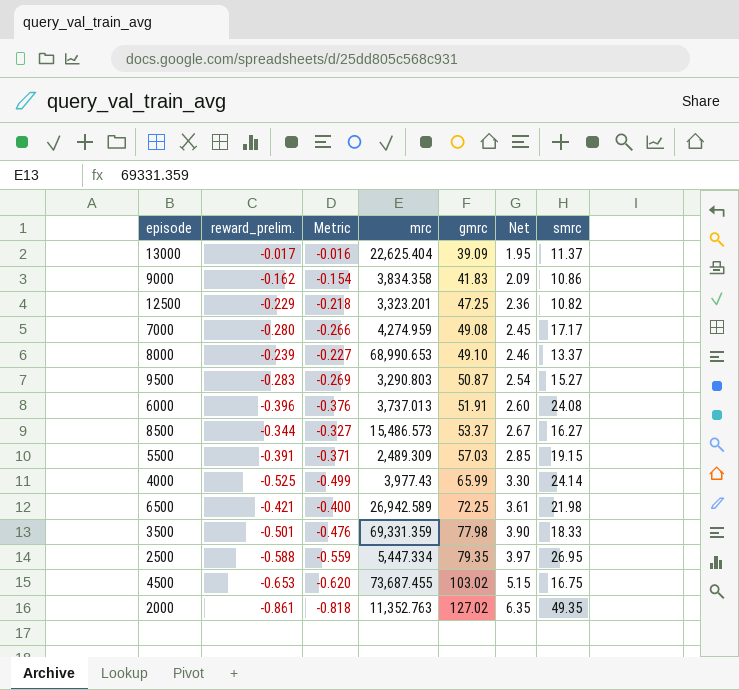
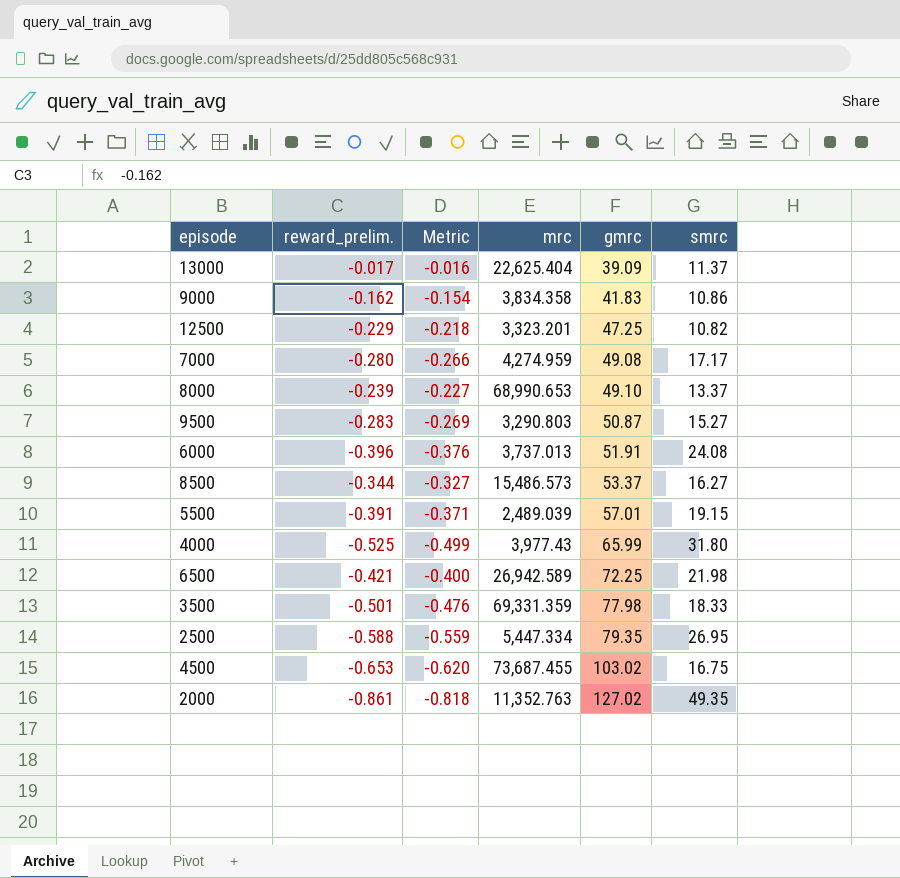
column Net | formula: [gmrc] * 0.05 -> none
5500 | mrc: 2,489.309 -> 2,489.039
5500 | gmrc: 57.03 -> 57.01
4000 | smrc: 24.14 -> 31.80

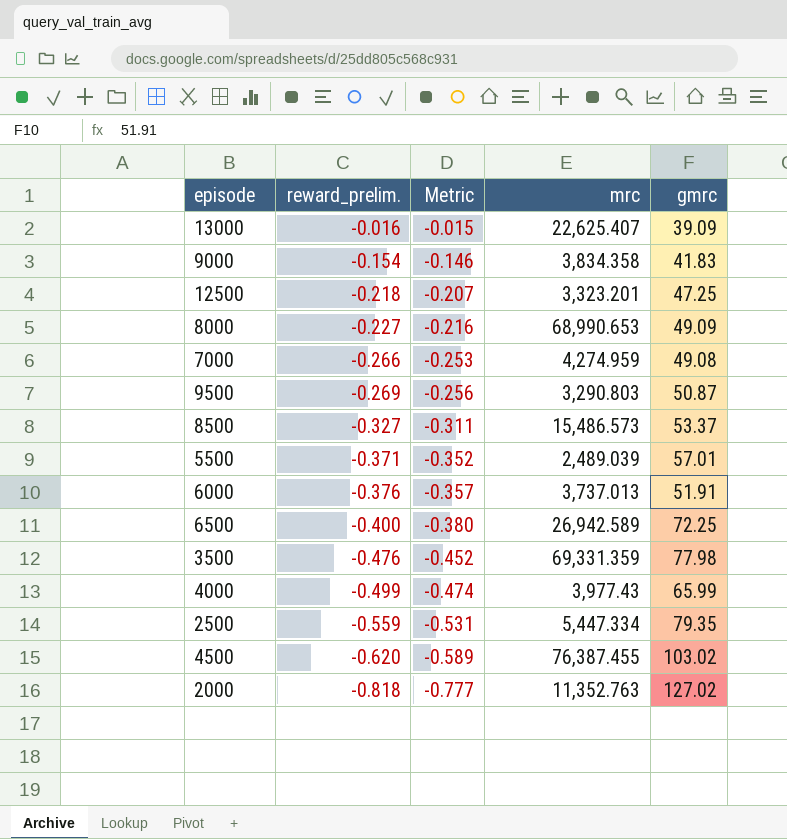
row order: gmrc ascending -> reward_prelim. descending
column smrc | position: 6 -> none
13000 | reward_prelim.: -0.017 -> -0.016
13000 | Metric: -0.016 -> -0.015
13000 | mrc: 22,625.404 -> 22,625.407
9000 | reward_prelim.: -0.162 -> -0.154
9000 | Metric: -0.154 -> -0.146
12500 | reward_prelim.: -0.229 -> -0.218
12500 | Metric: -0.218 -> -0.207
8000 | reward_prelim.: -0.239 -> -0.227
8000 | Metric: -0.227 -> -0.216
8000 | gmrc: 49.10 -> 49.09
7000 | reward_prelim.: -0.280 -> -0.266
7000 | Metric: -0.266 -> -0.253
9500 | reward_prelim.: -0.283 -> -0.269
9500 | Metric: -0.269 -> -0.256
8500 | reward_prelim.: -0.344 -> -0.327
8500 | Metric: -0.327 -> -0.311
5500 | reward_prelim.: -0.391 -> -0.371
5500 | Metric: -0.371 -> -0.352
6000 | reward_prelim.: -0.396 -> -0.376
6000 | Metric: -0.376 -> -0.357
6500 | reward_prelim.: -0.421 -> -0.400
6500 | Metric: -0.400 -> -0.380
3500 | reward_prelim.: -0.501 -> -0.476
3500 | Metric: -0.476 -> -0.452
4000 | reward_prelim.: -0.525 -> -0.499
4000 | Metric: -0.499 -> -0.474
2500 | reward_prelim.: -0.588 -> -0.559
2500 | Metric: -0.559 -> -0.531
4500 | reward_prelim.: -0.653 -> -0.620
4500 | Metric: -0.620 -> -0.589
4500 | mrc: 73,687.455 -> 76,387.455
2000 | reward_prelim.: -0.861 -> -0.818
2000 | Metric: -0.818 -> -0.777

